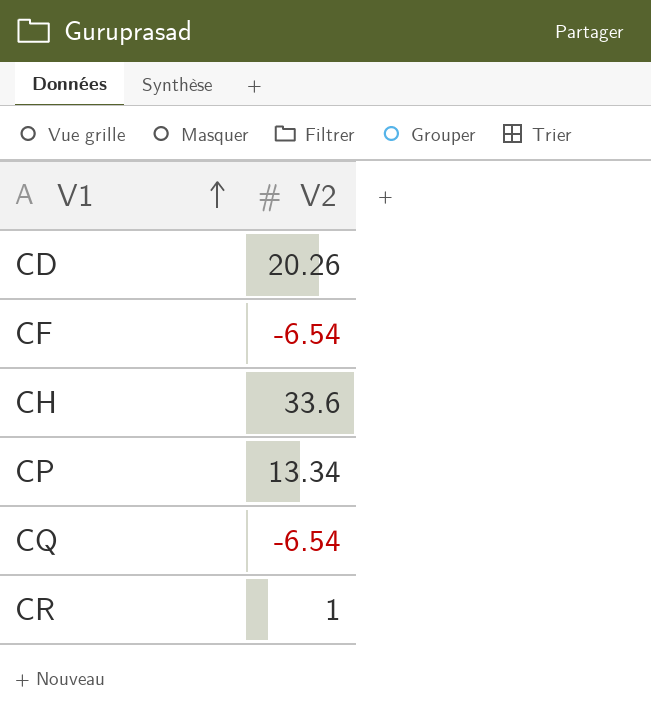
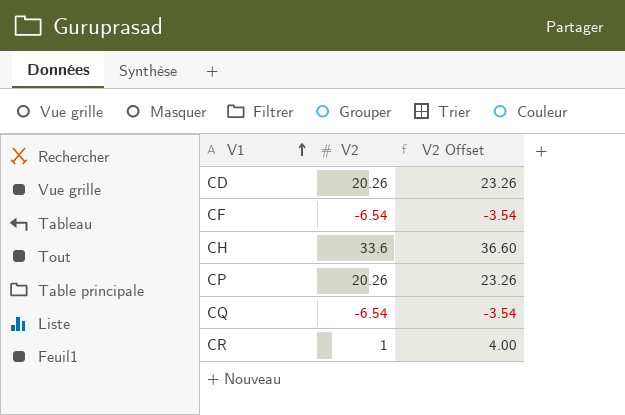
column V2 Offset | formula: none -> [V2] + 3
CP | V2: 13.34 -> 20.26

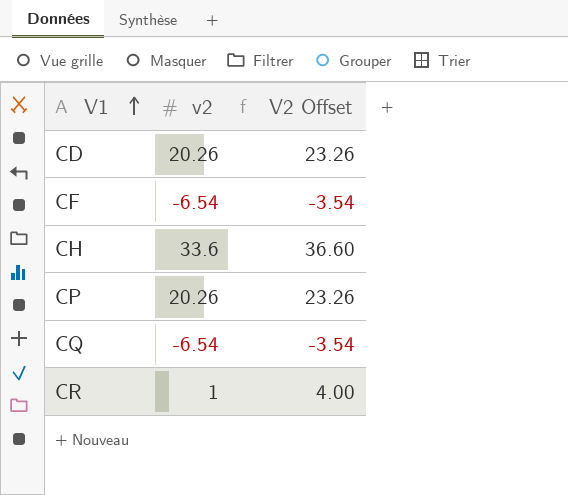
column name: V2 -> v2

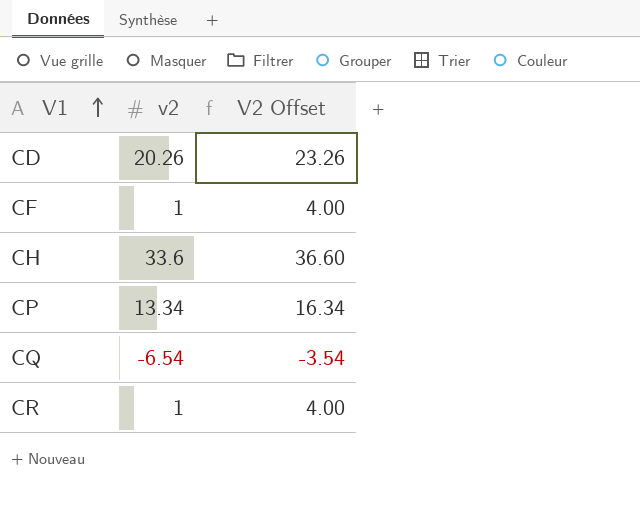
CF | v2: -6.54 -> 1
CF | V2 Offset: -3.54 -> 4.00
CP | v2: 20.26 -> 13.34
CP | V2 Offset: 23.26 -> 16.34

